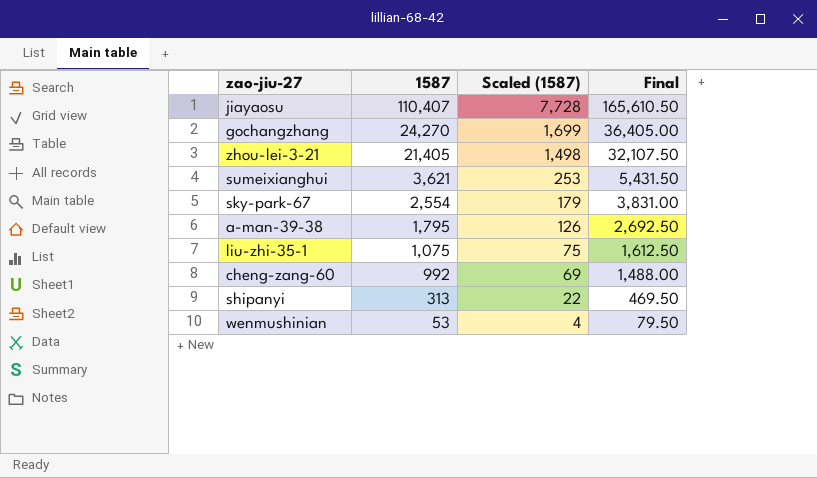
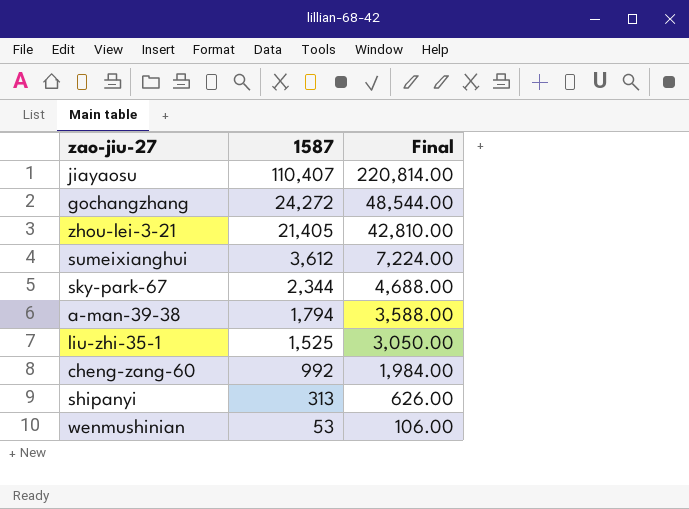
column Scaled (1587) | formula: [1587] * 0.07 -> none
column Final | formula: [1587] * 1.5 -> [1587] * 2
gochangzhang | 1587: 24,270 -> 24,272
sumeixianghui | 1587: 3,621 -> 3,612
sky-park-67 | 1587: 2,554 -> 2,344
a-man-39-38 | 1587: 1,795 -> 1,794
liu-zhi-35-1 | 1587: 1,075 -> 1,525

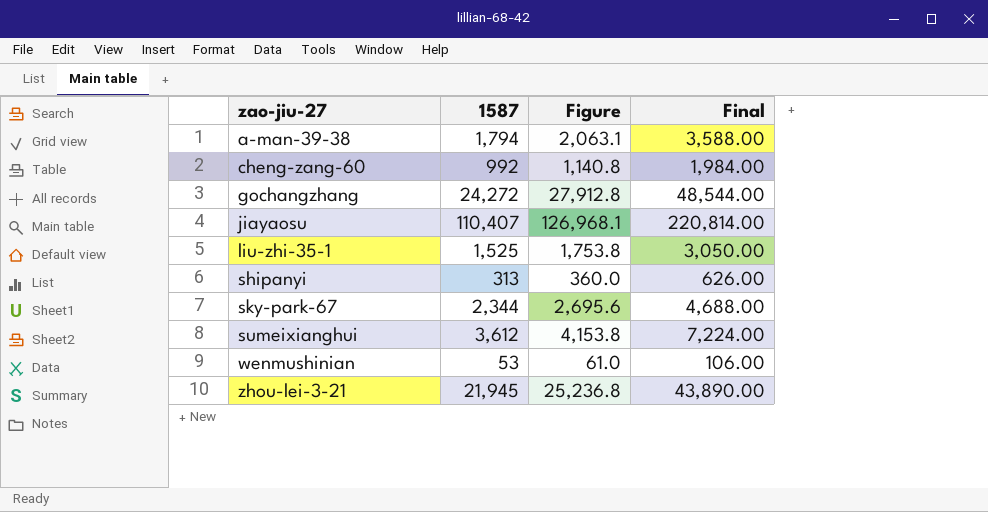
row order: 1587 descending -> zao-jiu-27 ascending
column Figure | formula: none -> [1587] * 1.15
zhou-lei-3-21 | 1587: 21,405 -> 21,945
zhou-lei-3-21 | Final: 42,810.00 -> 43,890.00

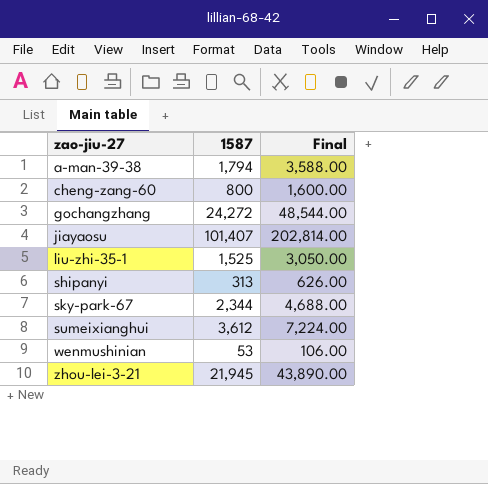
column Figure | formula: [1587] * 1.15 -> none
cheng-zang-60 | 1587: 992 -> 800
cheng-zang-60 | Final: 1,984.00 -> 1,600.00
jiayaosu | 1587: 110,407 -> 101,407
jiayaosu | Final: 220,814.00 -> 202,814.00

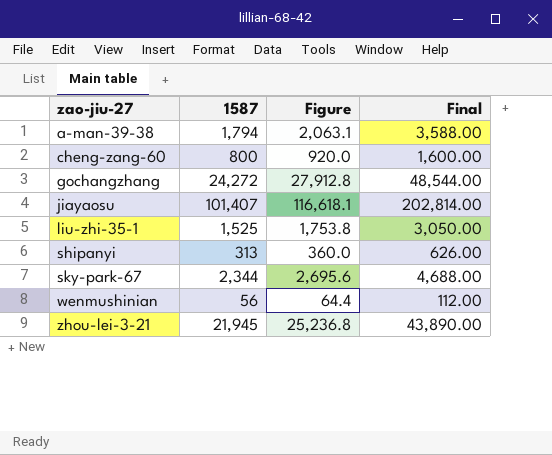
column Figure | formula: none -> [1587] * 1.15
row sumeixianghui: 3,612 | 7,224.00 -> none
wenmushinian | 1587: 53 -> 56
wenmushinian | Final: 106.00 -> 112.00

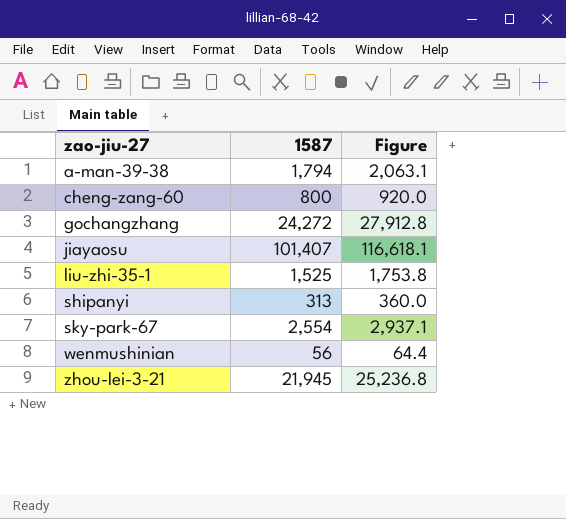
column Final | formula: [1587] * 2 -> none
sky-park-67 | 1587: 2,344 -> 2,554
sky-park-67 | Figure: 2,695.6 -> 2,937.1

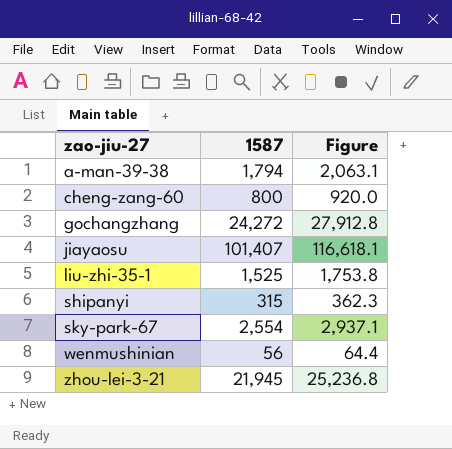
shipanyi | 1587: 313 -> 315
shipanyi | Figure: 360.0 -> 362.3

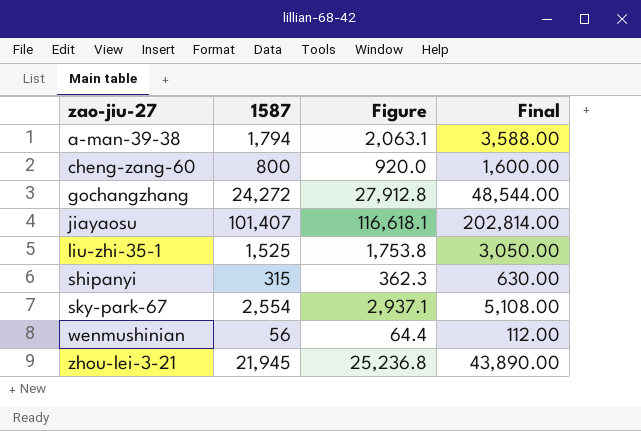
column Final | formula: none -> [1587] * 2

